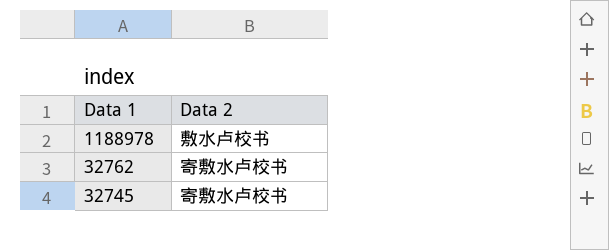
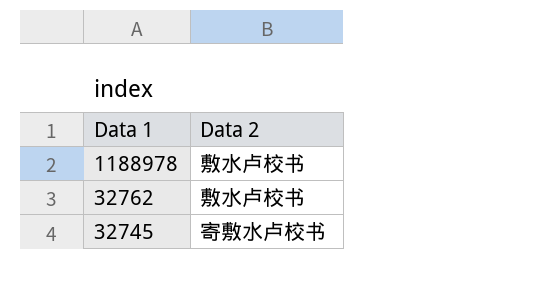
32762 | Data 2: 寄敷水卢校书 -> 敷水卢校书

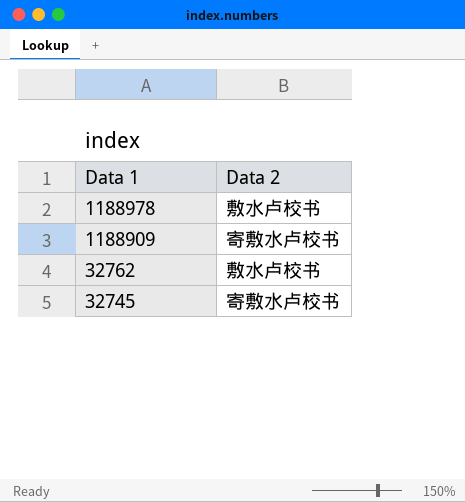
row 1188909: none -> 寄敷水卢校书

